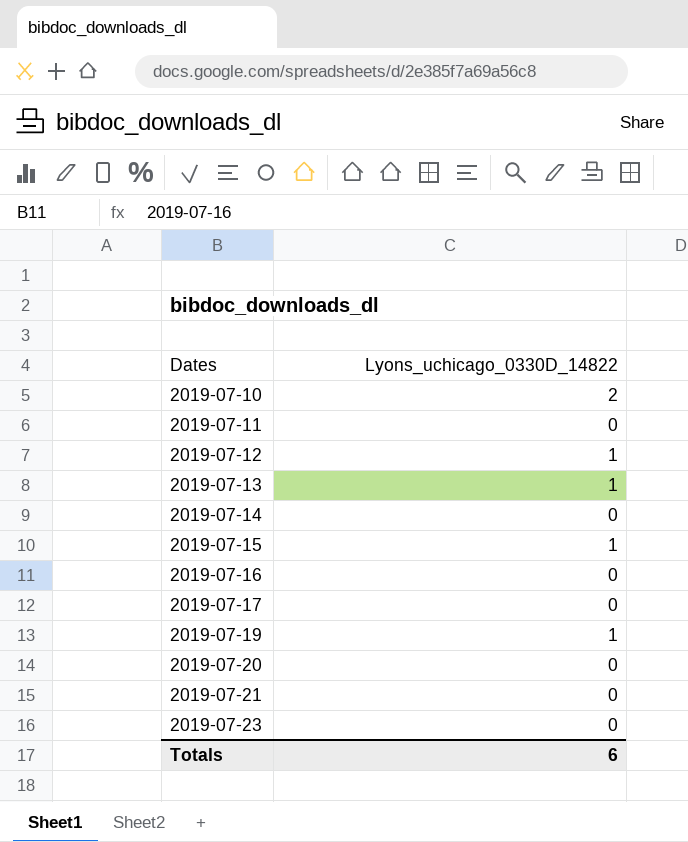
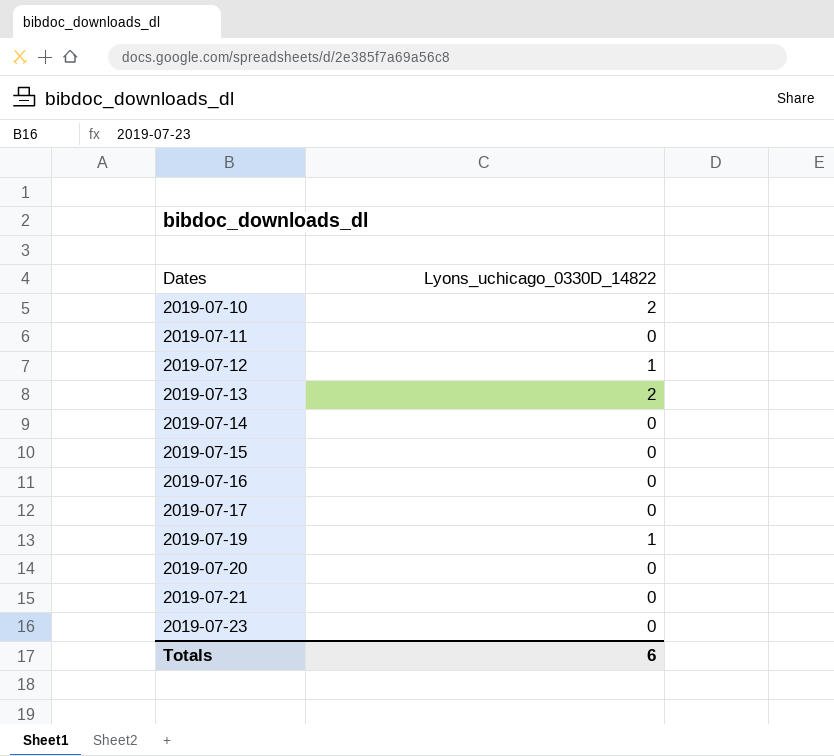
2019-07-13 | Lyons_uchicago_0330D_14822: 1 -> 2
2019-07-15 | Lyons_uchicago_0330D_14822: 1 -> 0

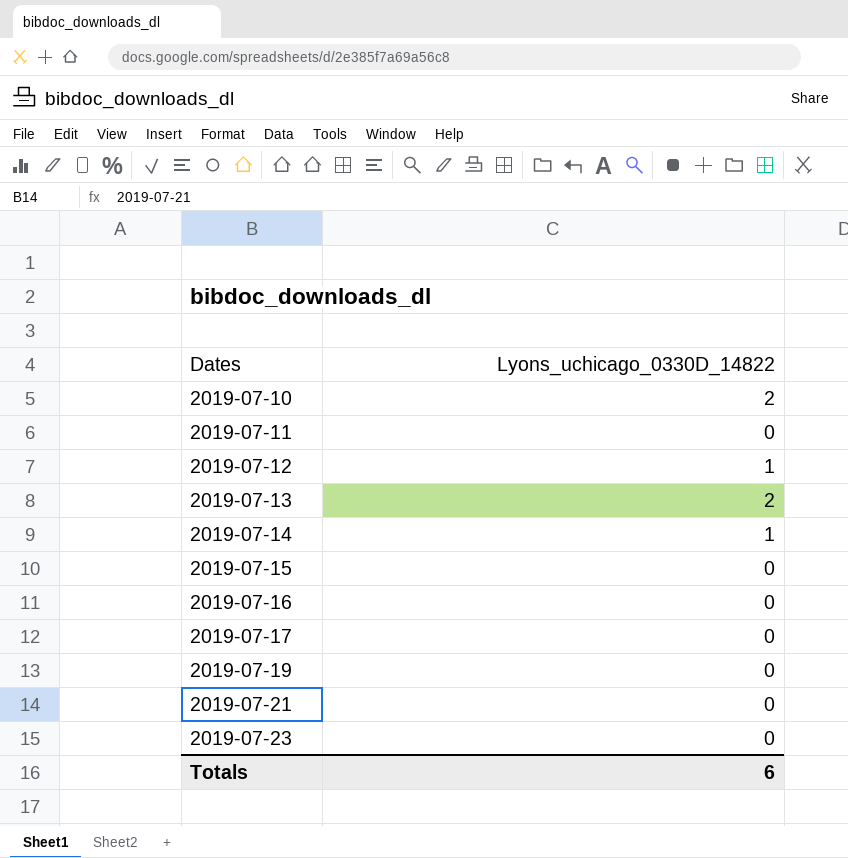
row 2019-07-20: 0 -> none
2019-07-14 | Lyons_uchicago_0330D_14822: 0 -> 1
2019-07-19 | Lyons_uchicago_0330D_14822: 1 -> 0

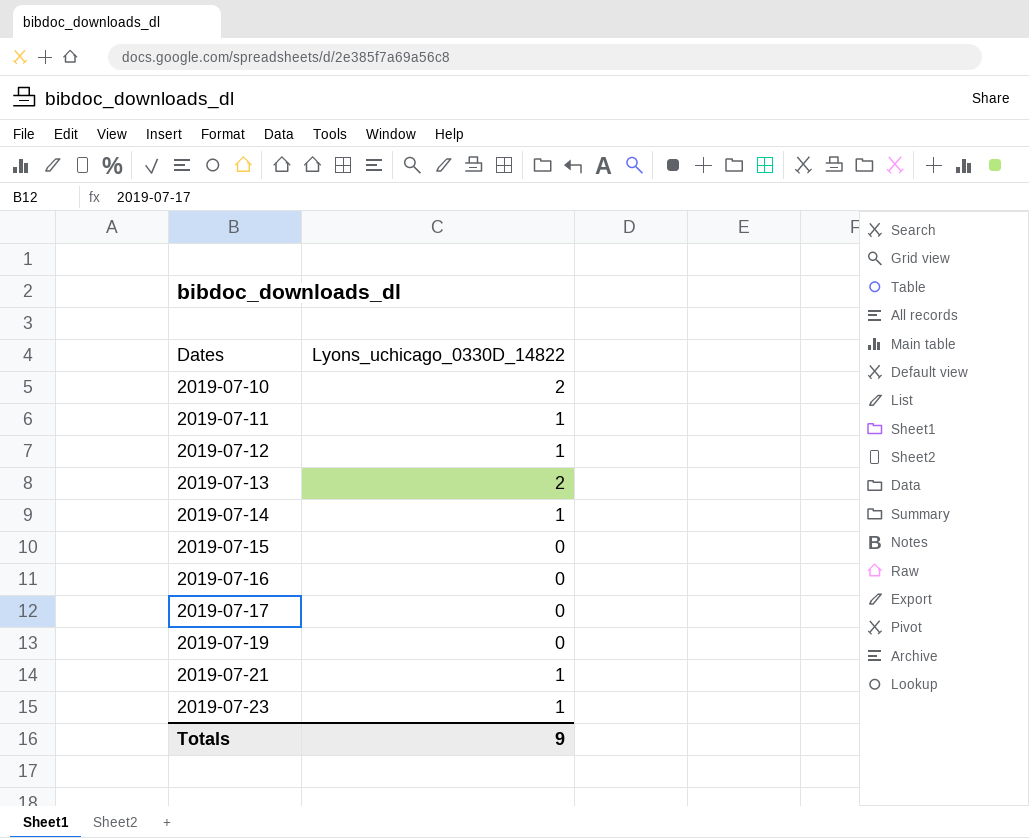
2019-07-11 | Lyons_uchicago_0330D_14822: 0 -> 1
2019-07-21 | Lyons_uchicago_0330D_14822: 0 -> 1
2019-07-23 | Lyons_uchicago_0330D_14822: 0 -> 1
Totals | Lyons_uchicago_0330D_14822: 6 -> 9

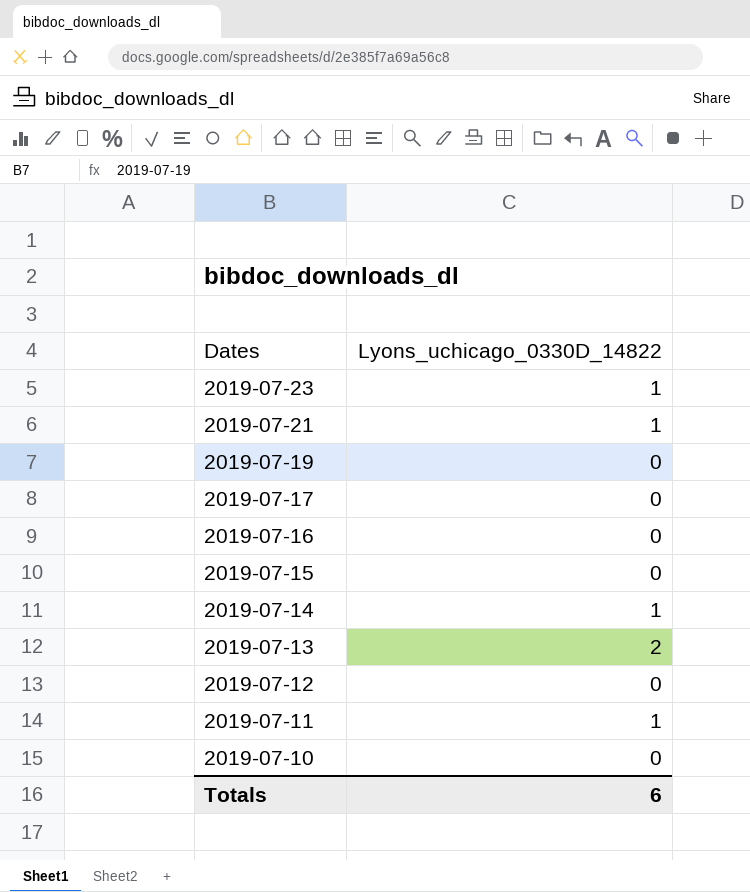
row order: Dates ascending -> Dates descending
2019-07-12 | Lyons_uchicago_0330D_14822: 1 -> 0
2019-07-10 | Lyons_uchicago_0330D_14822: 2 -> 0
Totals | Lyons_uchicago_0330D_14822: 9 -> 6

